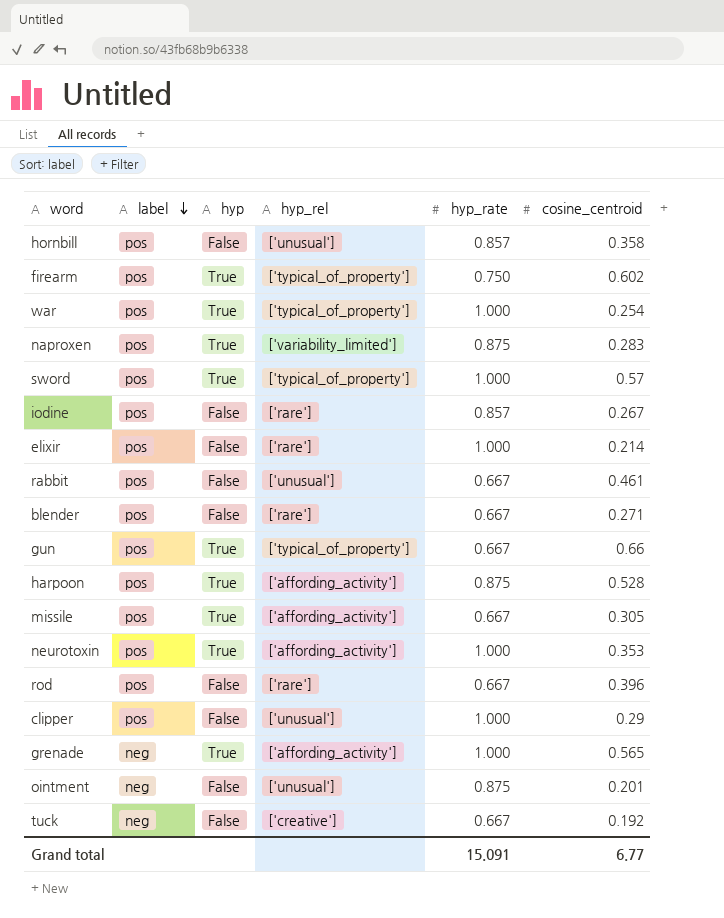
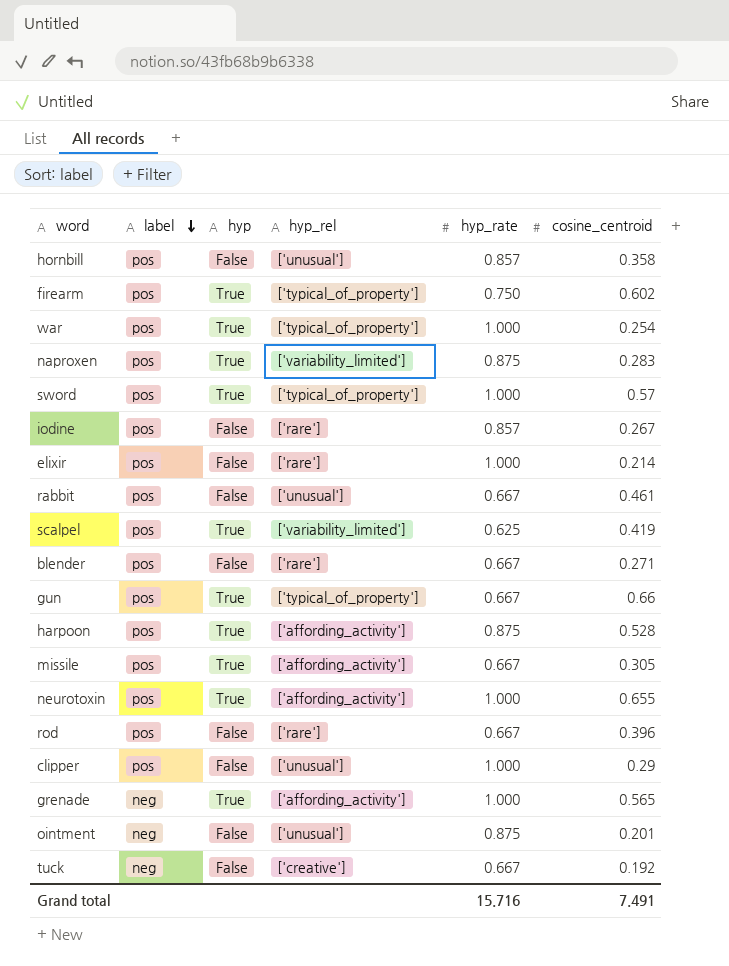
row scalpel: none -> pos | True | ['variability_limited'] | 0.625 | 0.419
neurotoxin | cosine_centroid: 0.353 -> 0.655
Grand total | hyp_rate: 15.091 -> 15.716
Grand total | cosine_centroid: 6.77 -> 7.491

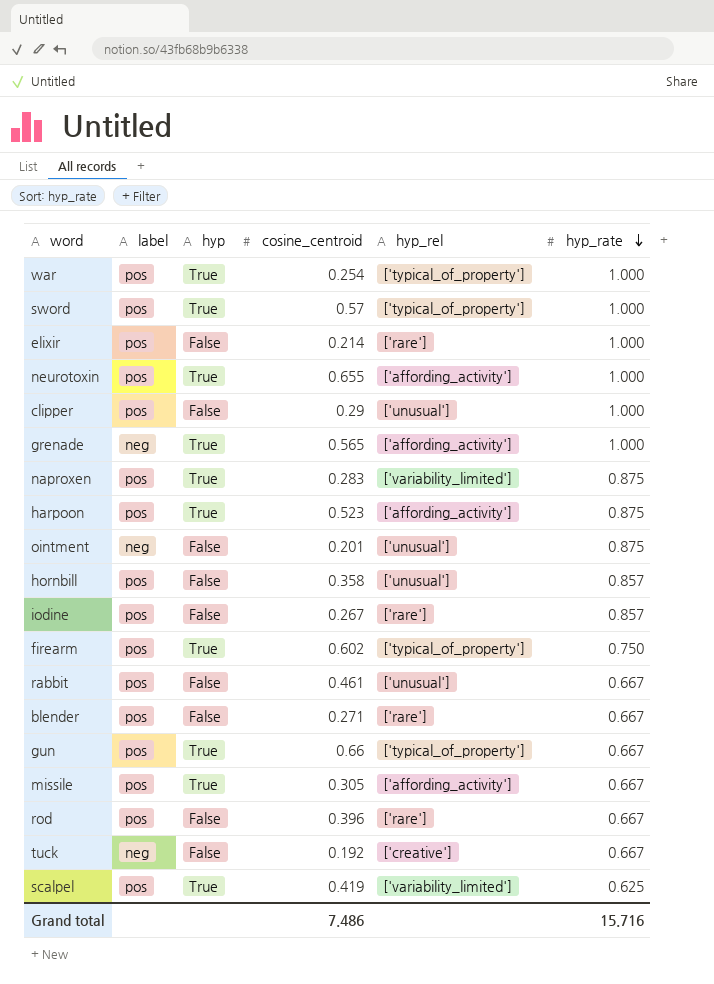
row order: label descending -> hyp_rate descending
column cosine_centroid | position: 6 -> 4
harpoon | cosine_centroid: 0.528 -> 0.523
Grand total | cosine_centroid: 7.491 -> 7.486

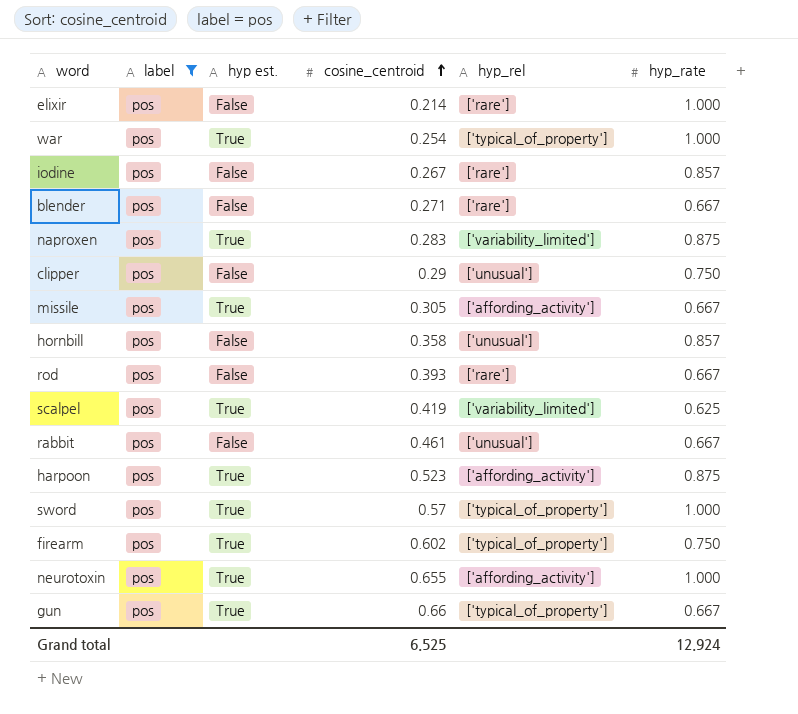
filter: none -> label = pos
row order: hyp_rate descending -> cosine_centroid ascending
column name: hyp -> hyp est.
clipper | hyp_rate: 1.000 -> 0.750
rod | cosine_centroid: 0.396 -> 0.393
Grand total | cosine_centroid: 7.486 -> 6.525
Grand total | hyp_rate: 15.716 -> 12.924

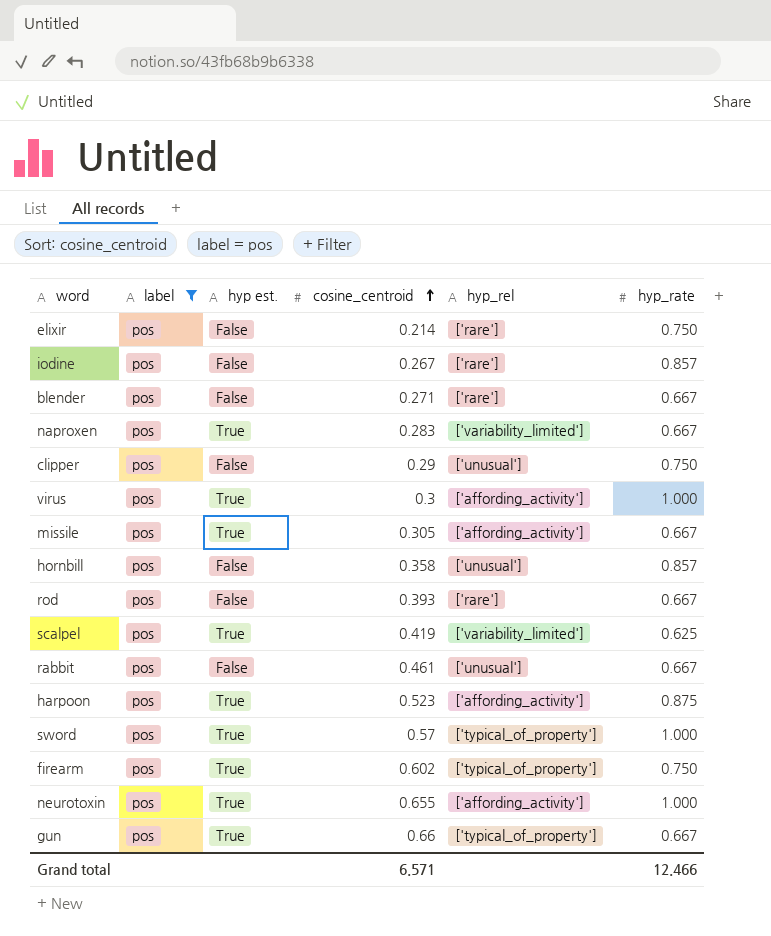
row war: pos | True | 0.254 | ['typical_of_property'] | 1.000 -> none
elixir | hyp_rate: 1.000 -> 0.750
naproxen | hyp_rate: 0.875 -> 0.667
row virus: none -> pos | True | 0.3 | ['affording_activity'] | 1.000
Grand total | cosine_centroid: 6.525 -> 6.571
Grand total | hyp_rate: 12.924 -> 12.466

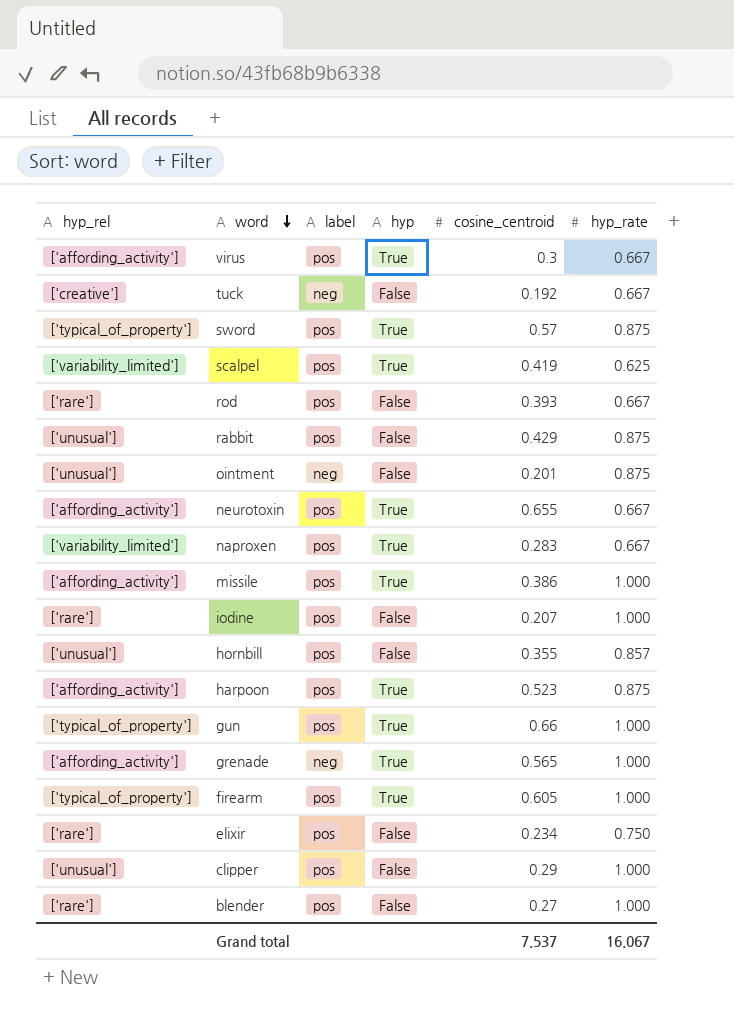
filter: label = pos -> none
row order: cosine_centroid ascending -> word descending
column hyp_rel | position: 5 -> 1
column name: hyp est. -> hyp
virus | hyp_rate: 1.000 -> 0.667
sword | hyp_rate: 1.000 -> 0.875
rabbit | cosine_centroid: 0.461 -> 0.429
rabbit | hyp_rate: 0.667 -> 0.875
neurotoxin | hyp_rate: 1.000 -> 0.667
missile | cosine_centroid: 0.305 -> 0.386
missile | hyp_rate: 0.667 -> 1.000
iodine | cosine_centroid: 0.267 -> 0.207
iodine | hyp_rate: 0.857 -> 1.000
hornbill | cosine_centroid: 0.358 -> 0.355
gun | hyp_rate: 0.667 -> 1.000
firearm | cosine_centroid: 0.602 -> 0.605
firearm | hyp_rate: 0.750 -> 1.000
elixir | cosine_centroid: 0.214 -> 0.234
clipper | hyp_rate: 0.750 -> 1.000
blender | cosine_centroid: 0.271 -> 0.27
blender | hyp_rate: 0.667 -> 1.000
Grand total | cosine_centroid: 6.571 -> 7.537
Grand total | hyp_rate: 12.466 -> 16.067

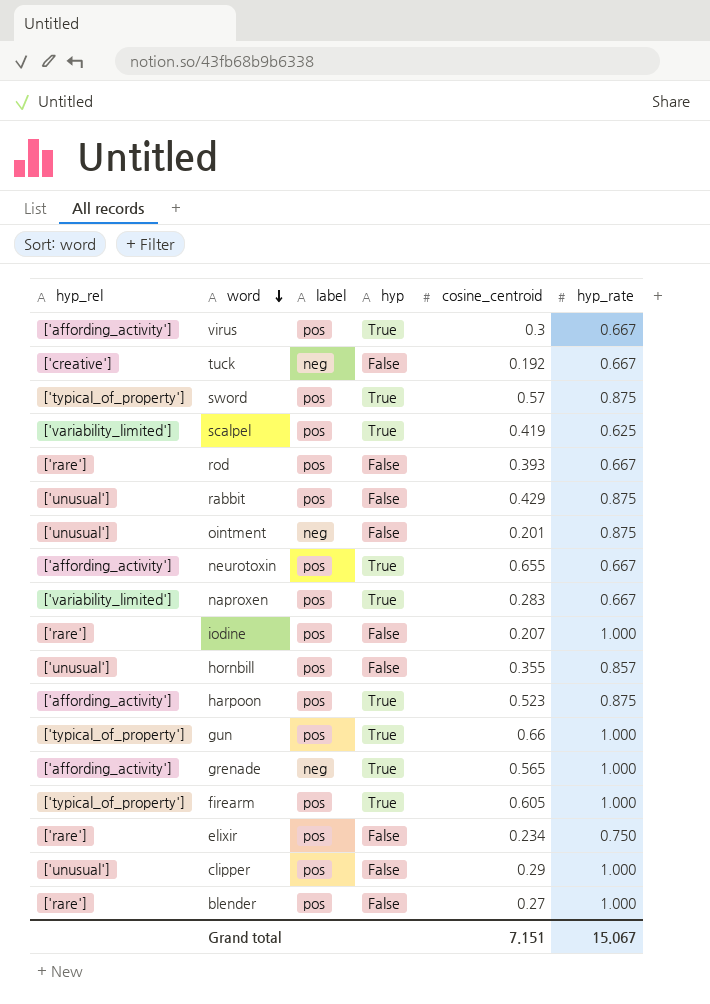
row missile: ['affording_activity'] | pos | True | 0.386 | 1.000 -> none
Grand total | cosine_centroid: 7.537 -> 7.151
Grand total | hyp_rate: 16.067 -> 15.067

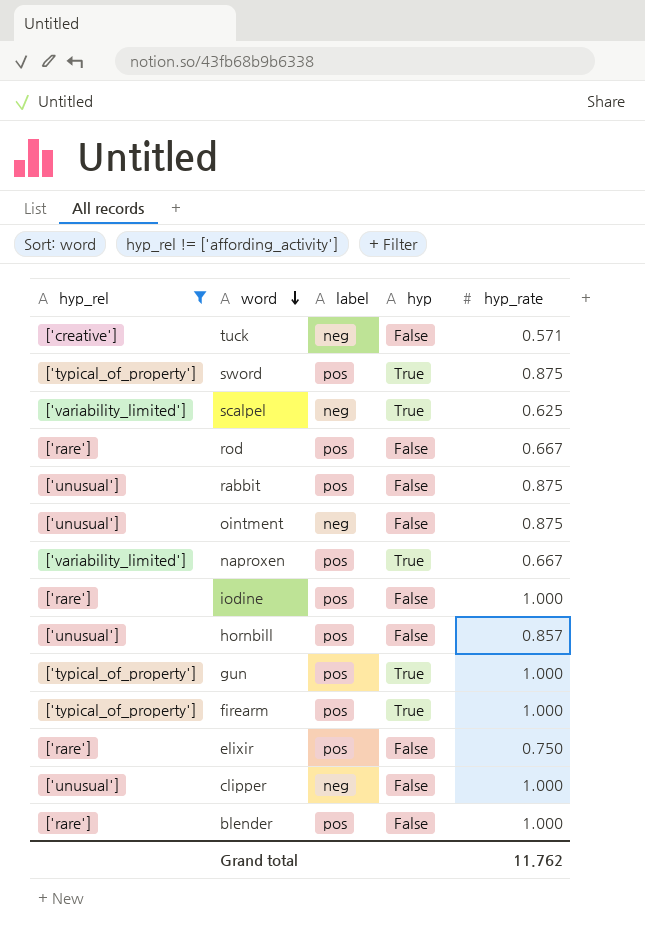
filter: none -> hyp_rel != ['affording_activity']
column cosine_centroid | position: 5 -> none
tuck | hyp_rate: 0.667 -> 0.571
scalpel | label: pos -> neg
clipper | label: pos -> neg
Grand total | hyp_rate: 15.067 -> 11.762

